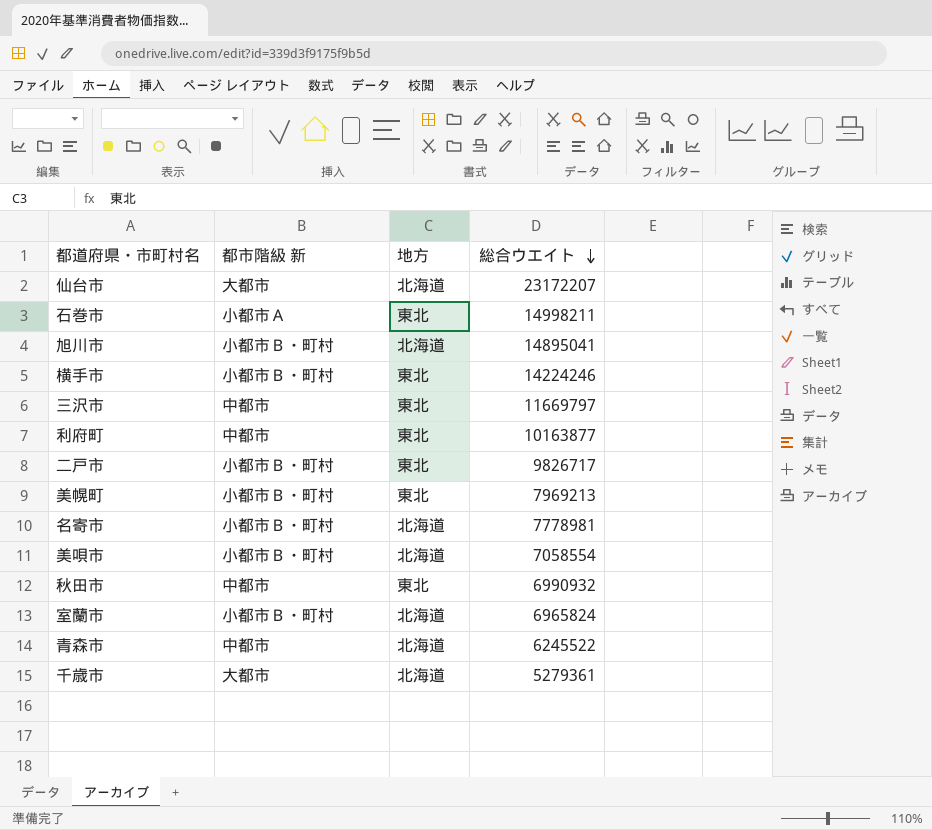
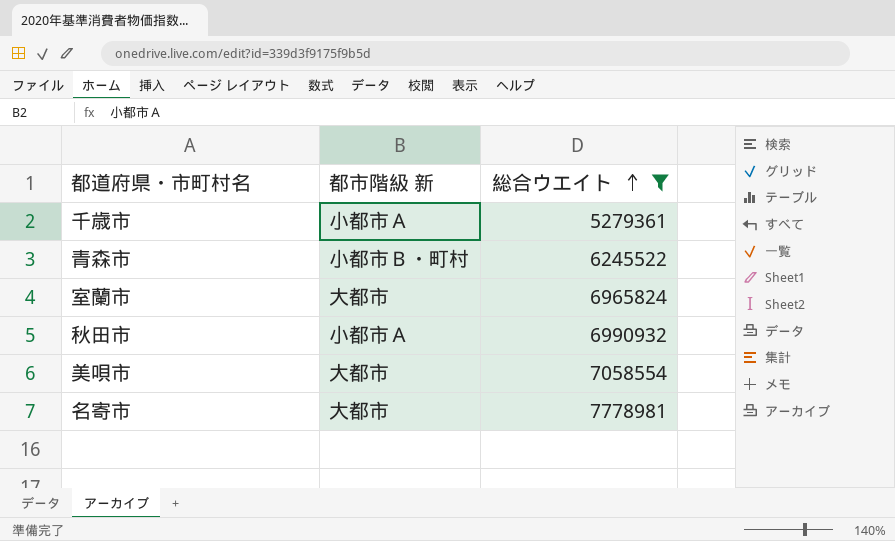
filter: none -> 総合ウエイト <= 7778981
row order: 総合ウエイト descending -> 総合ウエイト ascending
column 地方 | position: 3 -> none
千歳市 | 都市階級 新: 大都市 -> 小都市Ａ
青森市 | 都市階級 新: 中都市 -> 小都市Ｂ・町村
室蘭市 | 都市階級 新: 小都市Ｂ・町村 -> 大都市
秋田市 | 都市階級 新: 中都市 -> 小都市Ａ
美唄市 | 都市階級 新: 小都市Ｂ・町村 -> 大都市
名寄市 | 都市階級 新: 小都市Ｂ・町村 -> 大都市

